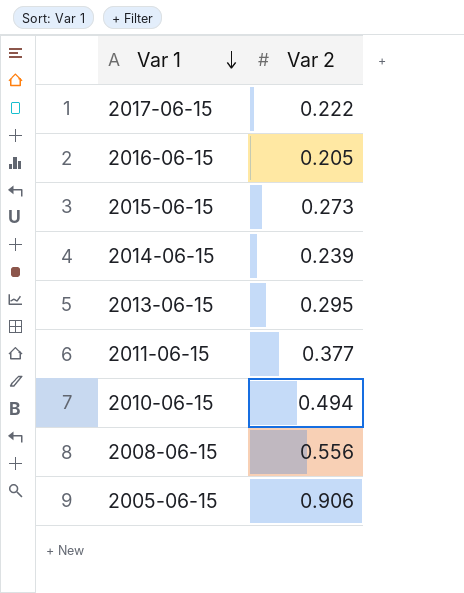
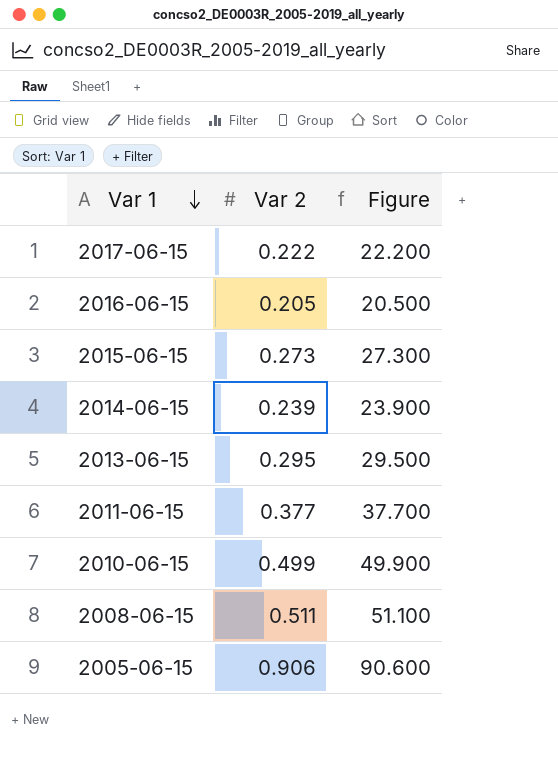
column Figure | formula: none -> [Var 2] * 100
2010-06-15 | Var 2: 0.494 -> 0.499
2008-06-15 | Var 2: 0.556 -> 0.511

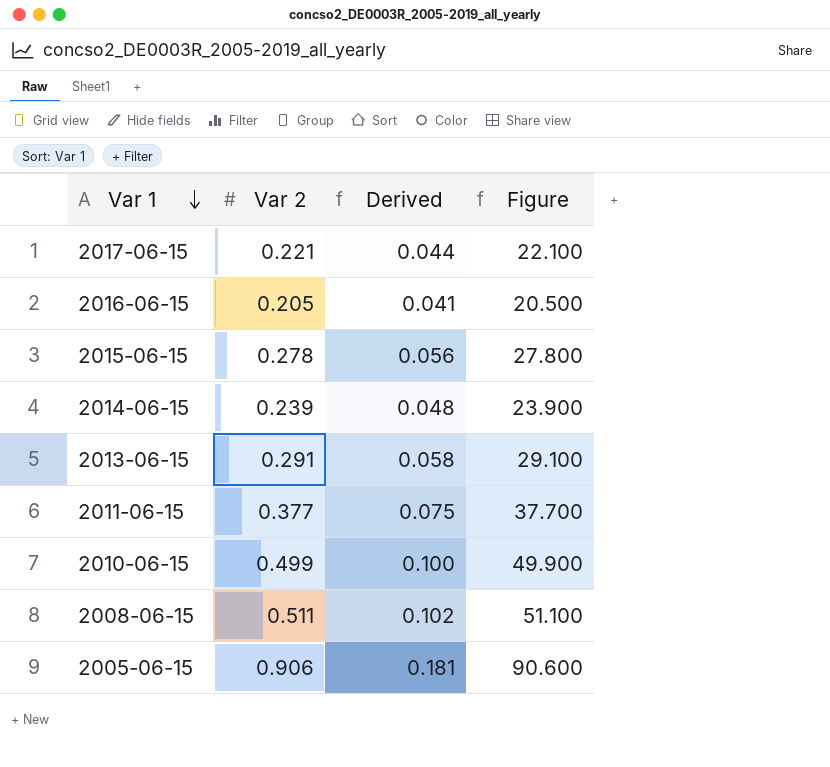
column Derived | formula: none -> [Var 2] * 0.2
2017-06-15 | Var 2: 0.222 -> 0.221
2017-06-15 | Figure: 22.200 -> 22.100
2015-06-15 | Var 2: 0.273 -> 0.278
2015-06-15 | Figure: 27.300 -> 27.800
2013-06-15 | Var 2: 0.295 -> 0.291
2013-06-15 | Figure: 29.500 -> 29.100

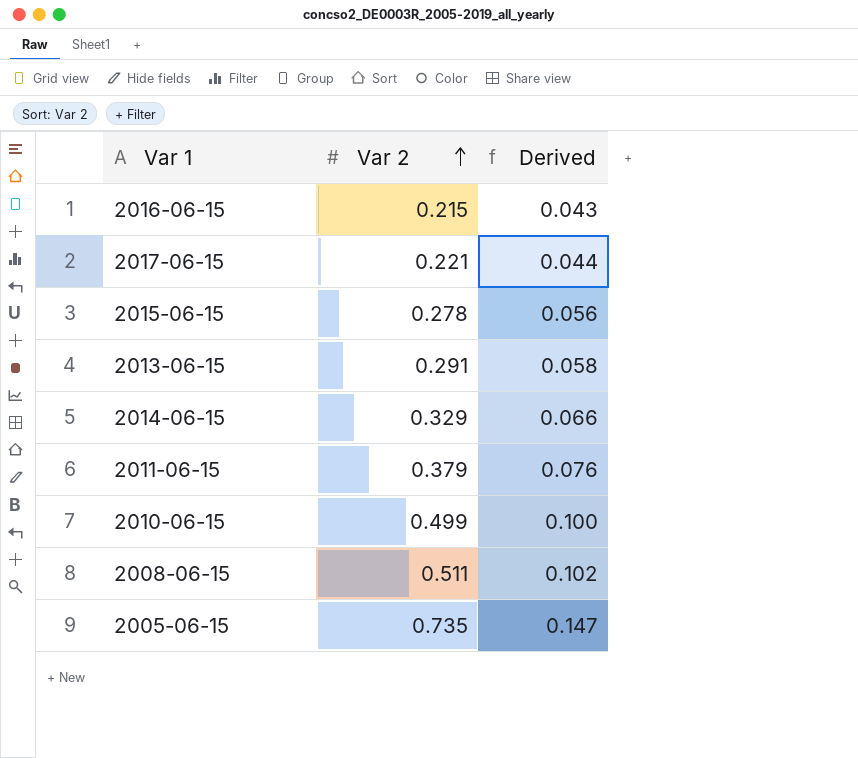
row order: Var 1 descending -> Var 2 ascending
column Figure | formula: [Var 2] * 100 -> none
2016-06-15 | Var 2: 0.205 -> 0.215
2016-06-15 | Derived: 0.041 -> 0.043
2014-06-15 | Var 2: 0.239 -> 0.329
2014-06-15 | Derived: 0.048 -> 0.066
2011-06-15 | Var 2: 0.377 -> 0.379
2011-06-15 | Derived: 0.075 -> 0.076
2005-06-15 | Var 2: 0.906 -> 0.735
2005-06-15 | Derived: 0.181 -> 0.147

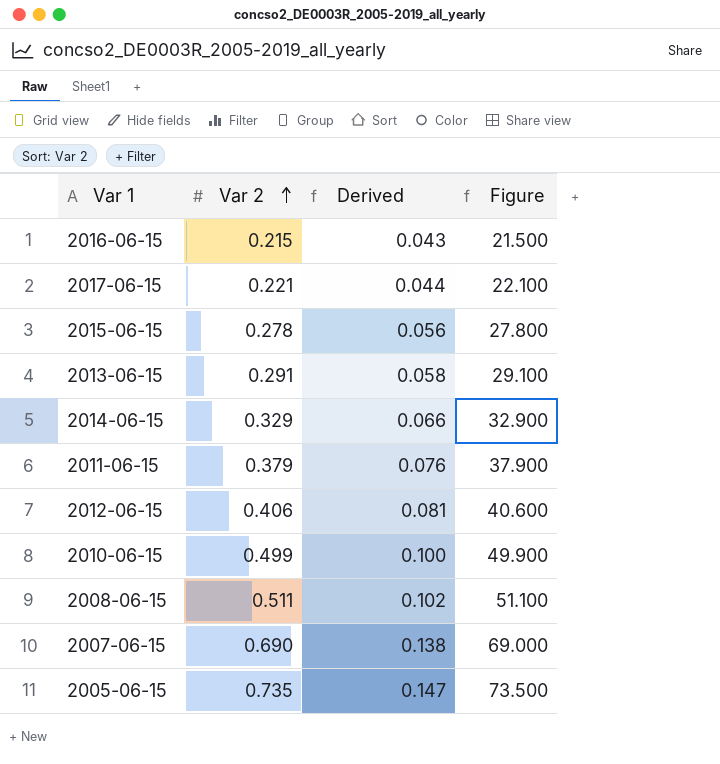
column Figure | formula: none -> [Var 2] * 100
row 2012-06-15: none -> 0.406 | 0.081 | 40.600
row 2007-06-15: none -> 0.690 | 0.138 | 69.000

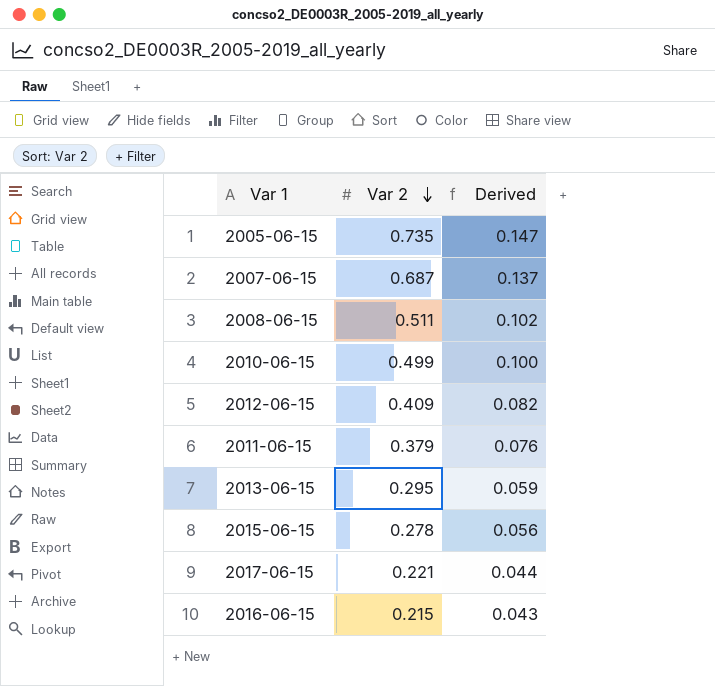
row order: Var 2 ascending -> Var 2 descending
column Figure | formula: [Var 2] * 100 -> none
row 2014-06-15: 0.329 | 0.066 | 32.900 -> none
2007-06-15 | Var 2: 0.690 -> 0.687
2007-06-15 | Derived: 0.138 -> 0.137
2012-06-15 | Var 2: 0.406 -> 0.409
2012-06-15 | Derived: 0.081 -> 0.082
2013-06-15 | Var 2: 0.291 -> 0.295
2013-06-15 | Derived: 0.058 -> 0.059

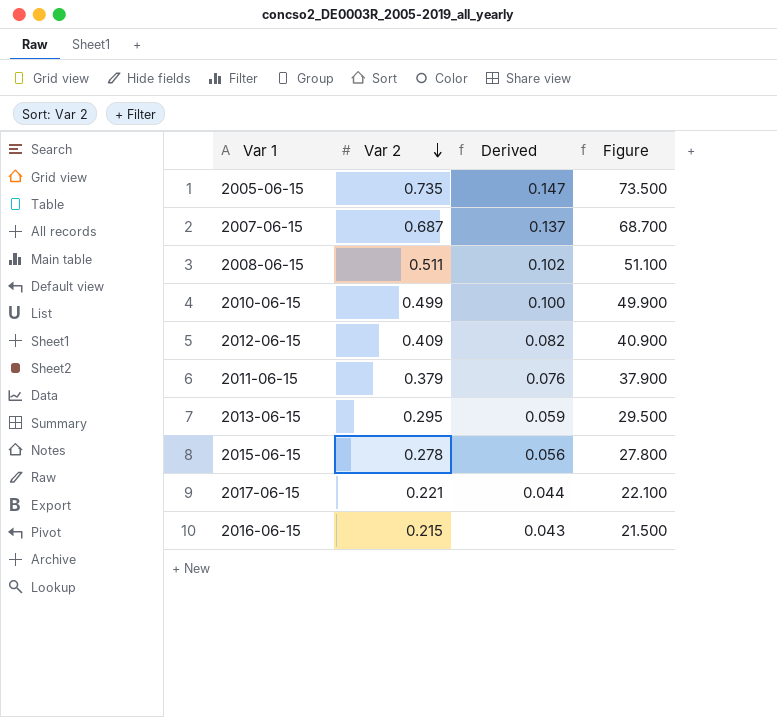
column Figure | formula: none -> [Var 2] * 100

